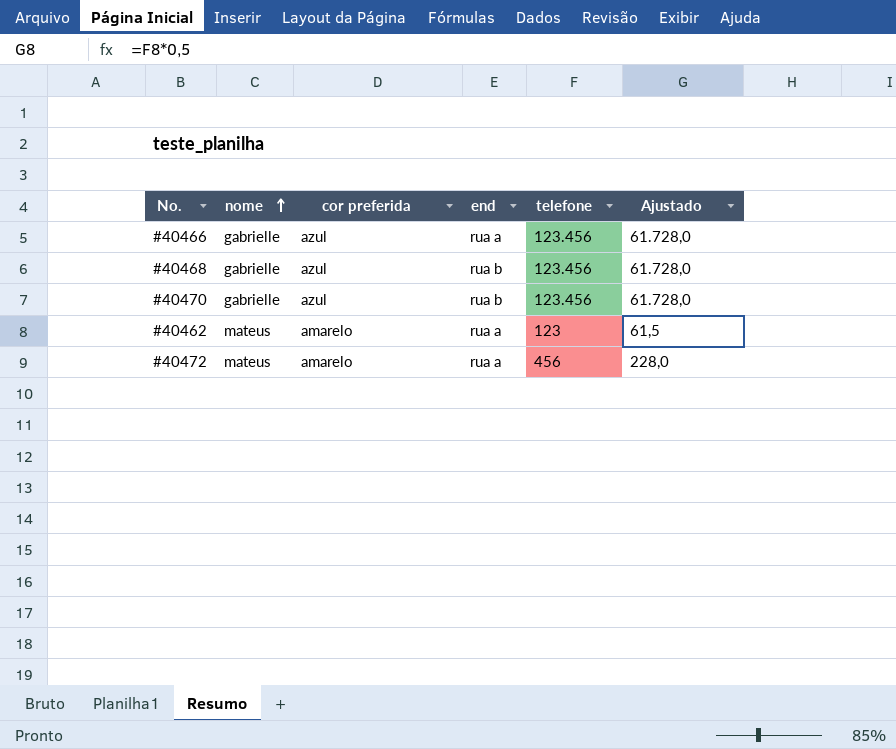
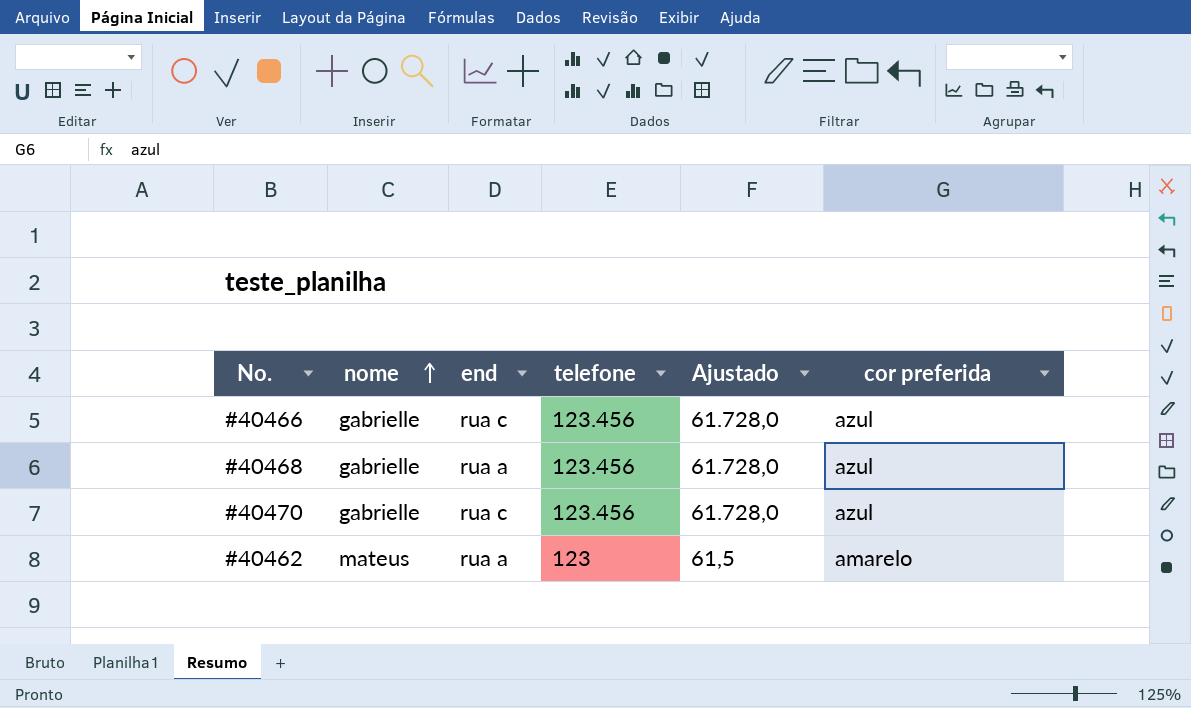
column cor preferida | position: 3 -> 6
row #40472: mateus | amarelo | rua a | 456 | 228,0 -> none
#40466 | end: rua a -> rua c
#40468 | end: rua b -> rua a
#40470 | end: rua b -> rua c

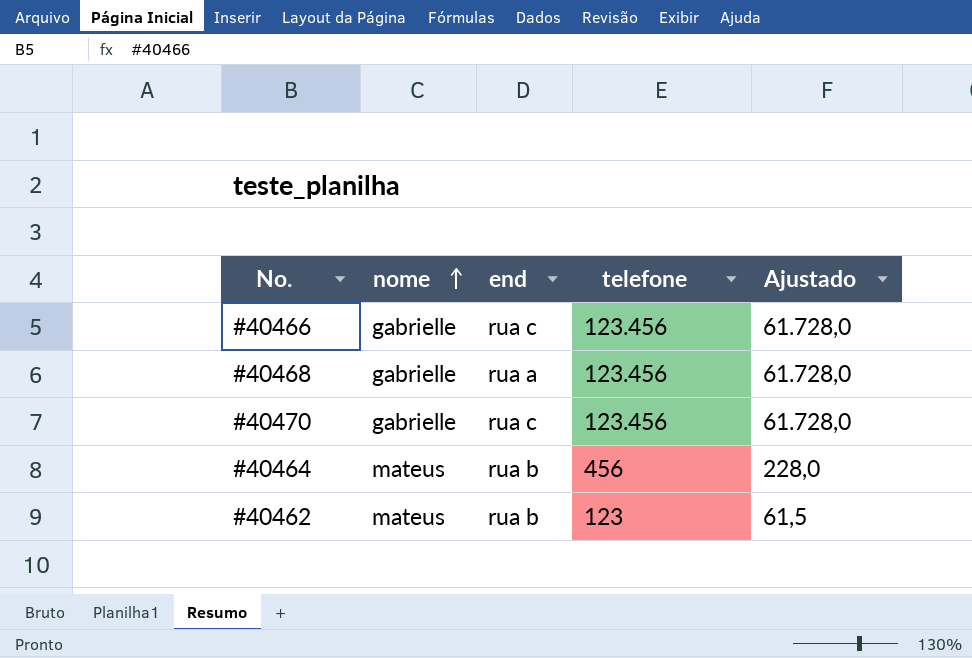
column cor preferida | position: 6 -> none
row #40464: none -> mateus | rua b | 456 | 228,0
#40462 | end: rua a -> rua b

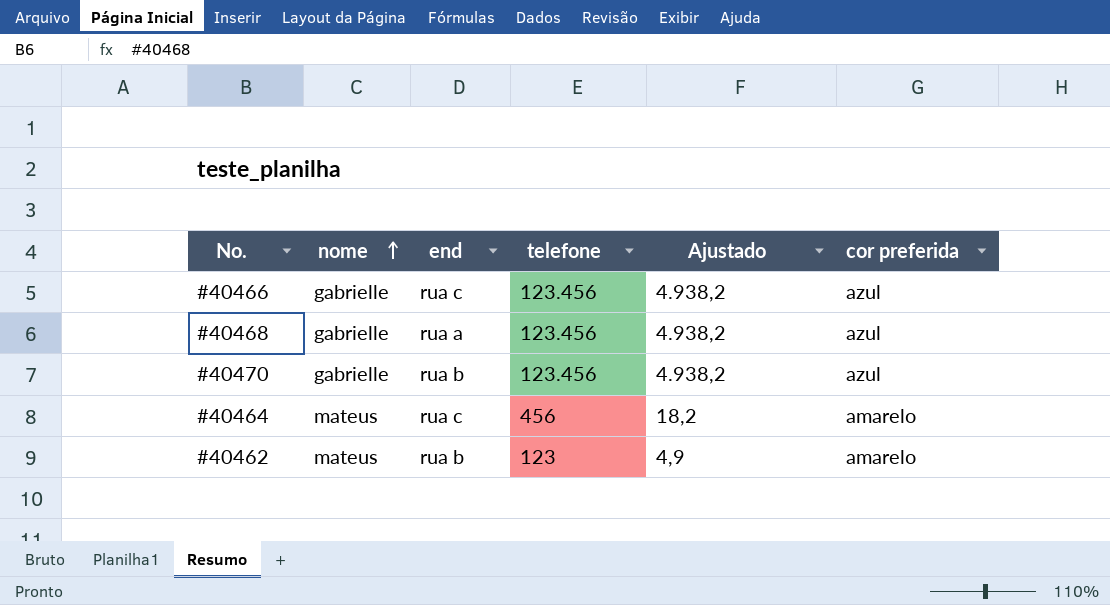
column Ajustado | formula: [telefone] * 0,5 -> [telefone] * 0,04
column cor preferida | position: none -> 6
#40470 | end: rua c -> rua b
#40464 | end: rua b -> rua c

